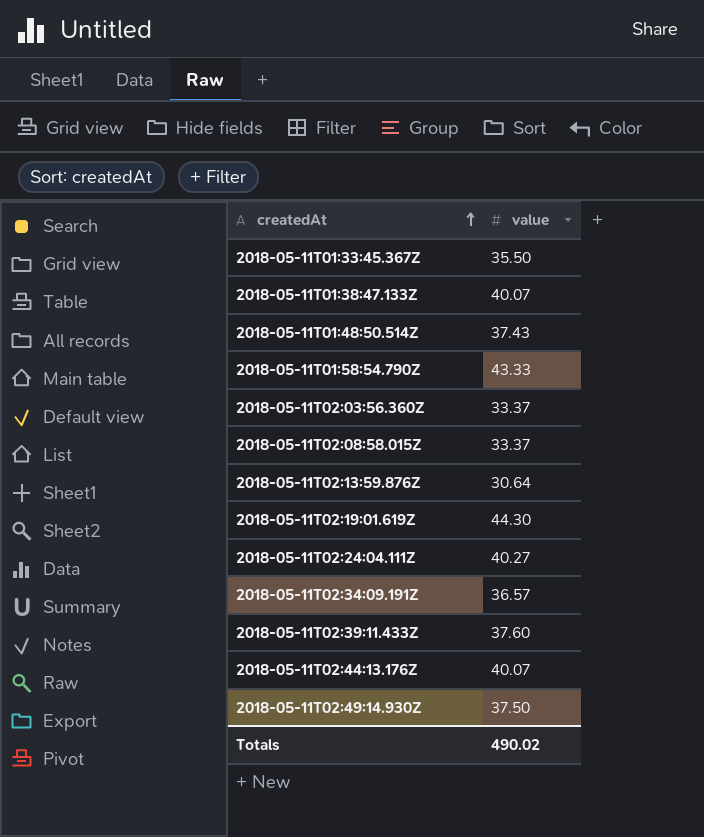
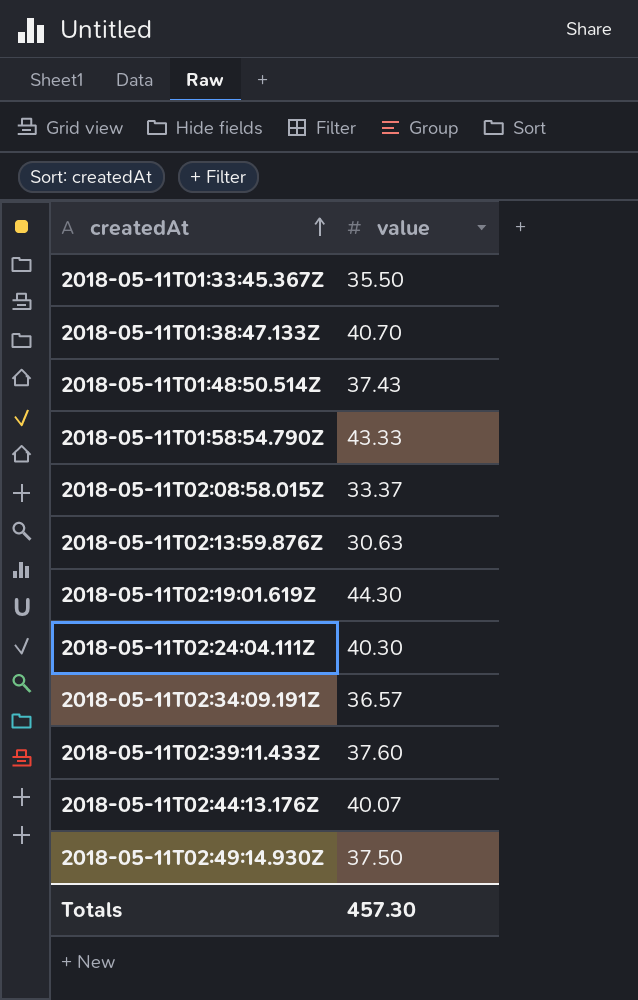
row 2018-05-11T02:03:56.360Z: 33.37 -> none
2018-05-11T01:38:47.133Z | value: 40.07 -> 40.70
2018-05-11T02:13:59.876Z | value: 30.64 -> 30.63
2018-05-11T02:24:04.111Z | value: 40.27 -> 40.30
Totals | value: 490.02 -> 457.30

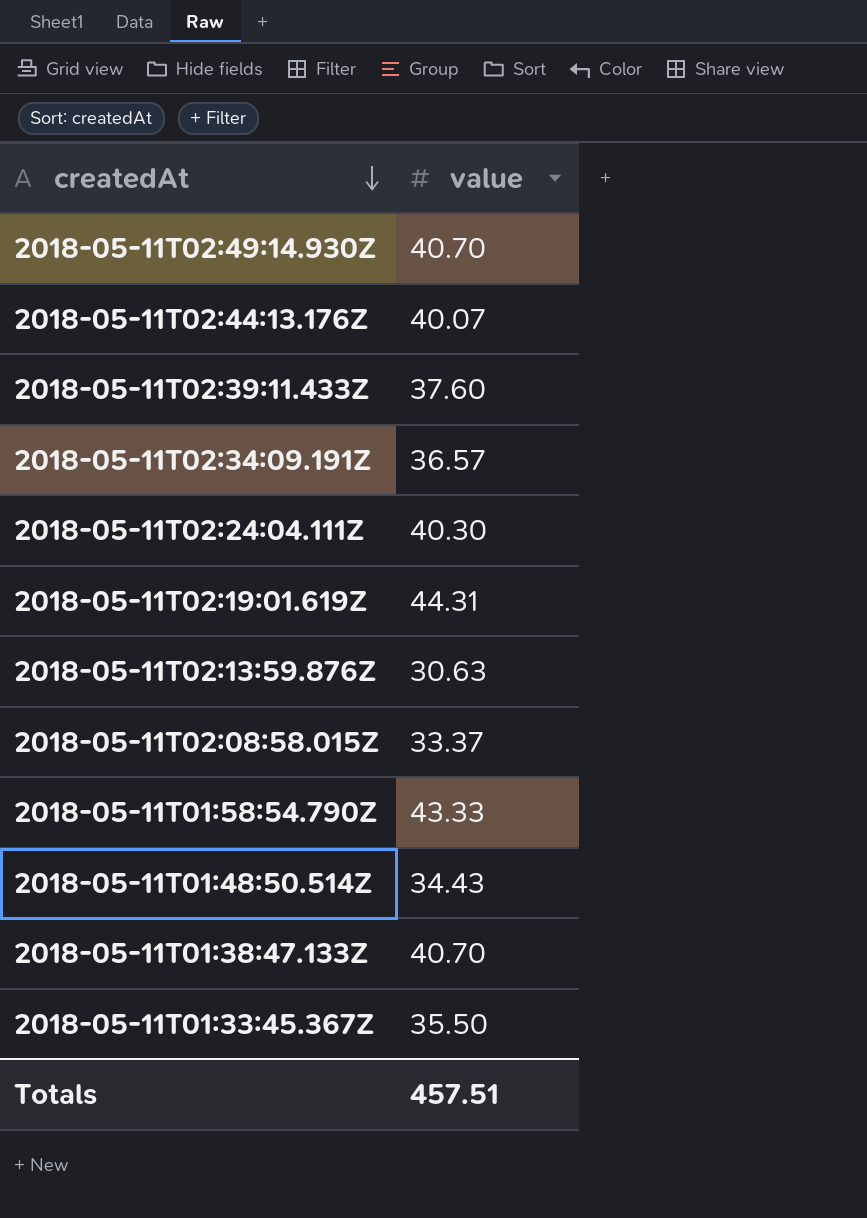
row order: createdAt ascending -> createdAt descending
2018-05-11T02:49:14.930Z | value: 37.50 -> 40.70
2018-05-11T02:19:01.619Z | value: 44.30 -> 44.31
2018-05-11T01:48:50.514Z | value: 37.43 -> 34.43
Totals | value: 457.30 -> 457.51

